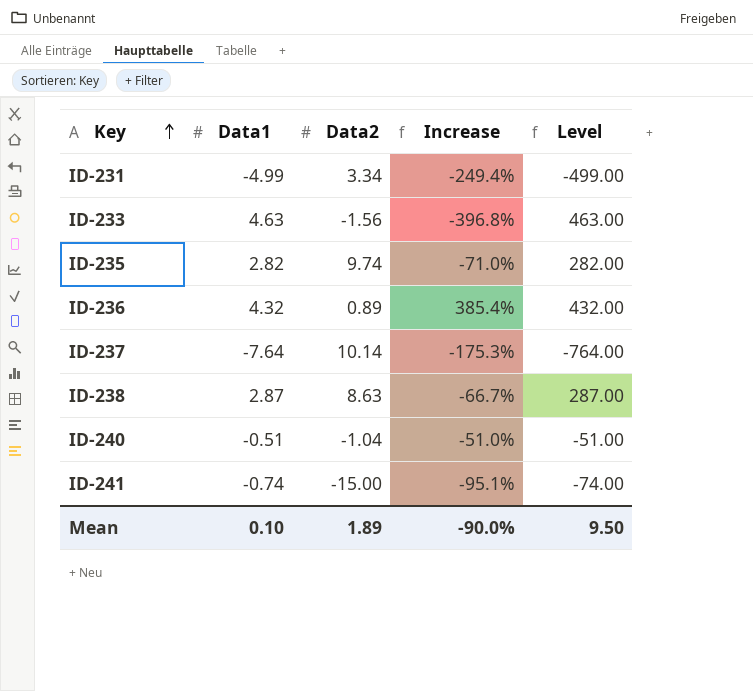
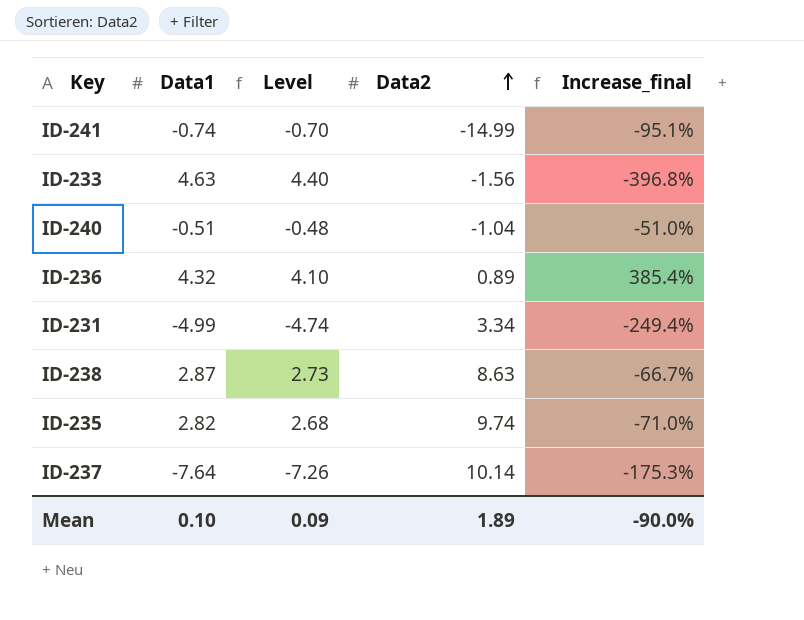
row order: Key ascending -> Data2 ascending
column Level | formula: [Data1] * 100 -> [Data1] * 0.95
column Level | position: 5 -> 3
column name: Increase -> Increase_final
ID-241 | Data2: -15.00 -> -14.99
Mean | Level: 9.50 -> 0.09

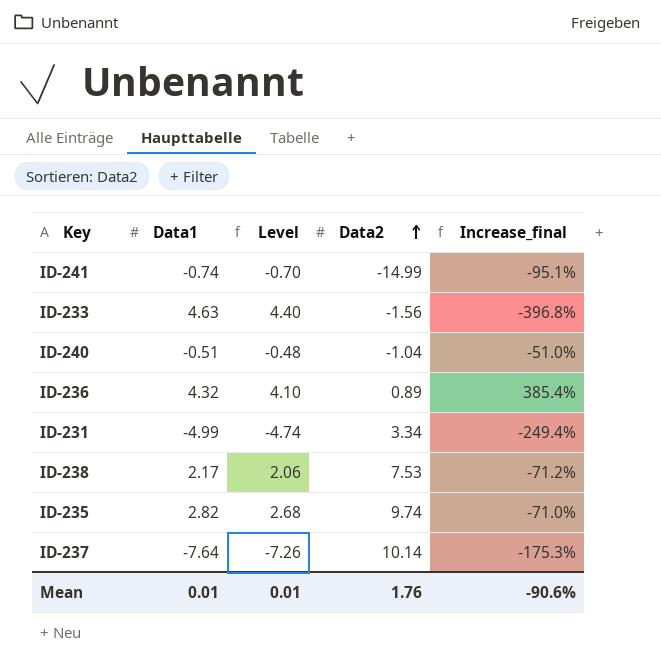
ID-238 | Data1: 2.87 -> 2.17
ID-238 | Level: 2.73 -> 2.06
ID-238 | Data2: 8.63 -> 7.53
ID-238 | Increase_final: -66.7% -> -71.2%
Mean | Data1: 0.10 -> 0.01
Mean | Level: 0.09 -> 0.01
Mean | Data2: 1.89 -> 1.76
Mean | Increase_final: -90.0% -> -90.6%

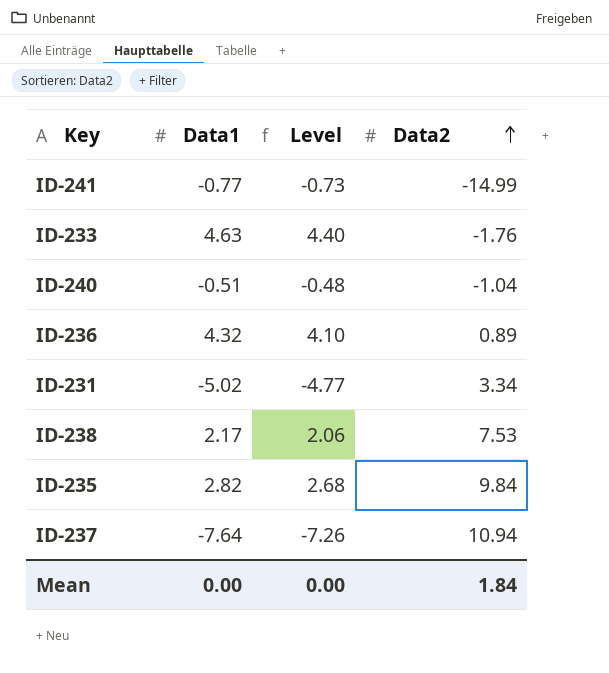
column Increase_final | formula: ([Data1] - [Data2]) / [Data2] -> none
ID-241 | Data1: -0.74 -> -0.77
ID-241 | Level: -0.70 -> -0.73
ID-233 | Data2: -1.56 -> -1.76
ID-231 | Data1: -4.99 -> -5.02
ID-231 | Level: -4.74 -> -4.77
ID-235 | Data2: 9.74 -> 9.84
ID-237 | Data2: 10.14 -> 10.94
Mean | Data1: 0.01 -> 0.00
Mean | Level: 0.01 -> 0.00
Mean | Data2: 1.76 -> 1.84

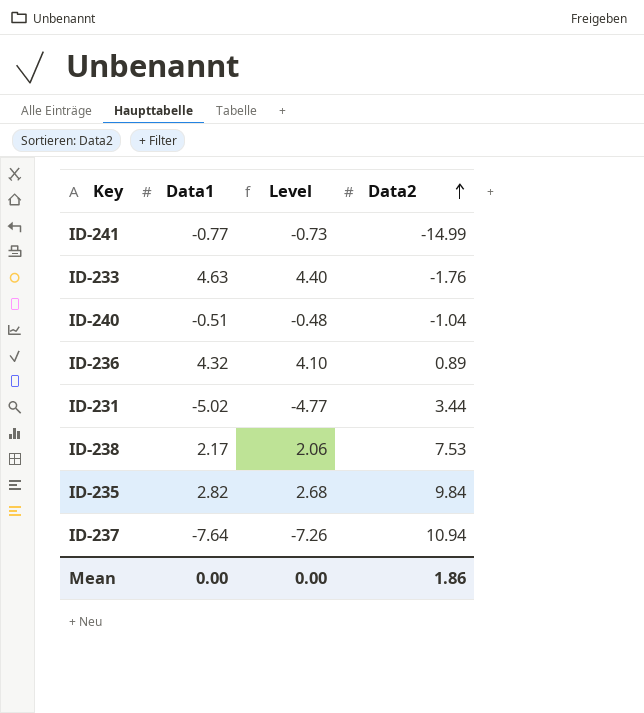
ID-231 | Data2: 3.34 -> 3.44
Mean | Data2: 1.84 -> 1.86

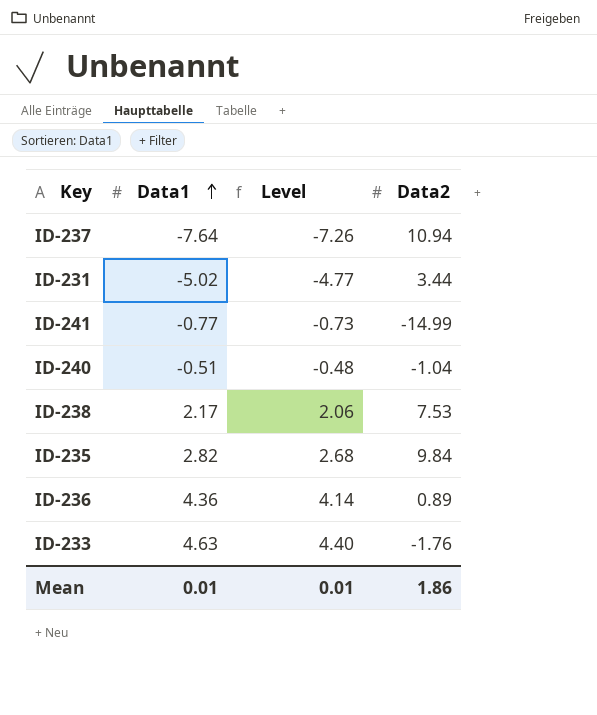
row order: Data2 ascending -> Data1 ascending
ID-236 | Data1: 4.32 -> 4.36
ID-236 | Level: 4.10 -> 4.14
Mean | Data1: 0.00 -> 0.01
Mean | Level: 0.00 -> 0.01

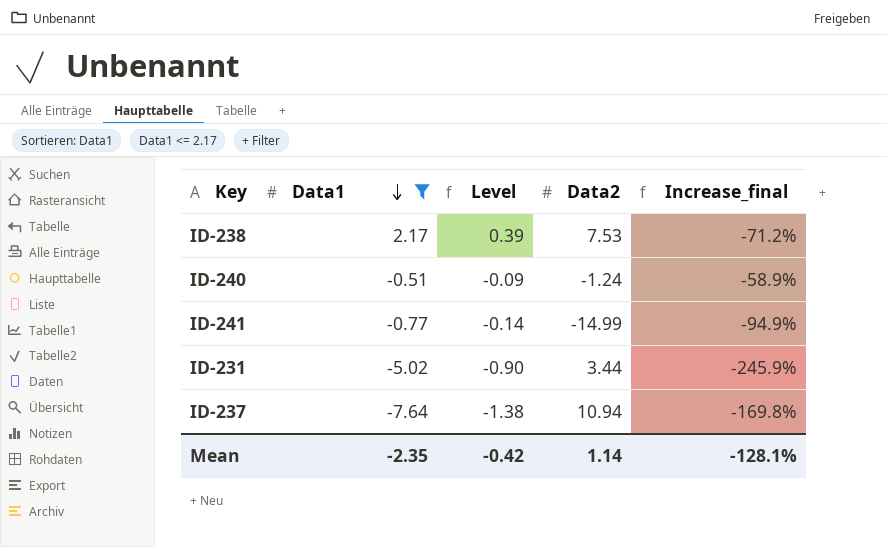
filter: none -> Data1 <= 2.17
row order: Data1 ascending -> Data1 descending
column Level | formula: [Data1] * 0.95 -> [Data1] * 0.18
column Increase_final | formula: none -> ([Data1] - [Data2]) / [Data2]
ID-240 | Data2: -1.04 -> -1.24
Mean | Data1: 0.01 -> -2.35
Mean | Level: 0.01 -> -0.42
Mean | Data2: 1.86 -> 1.14

